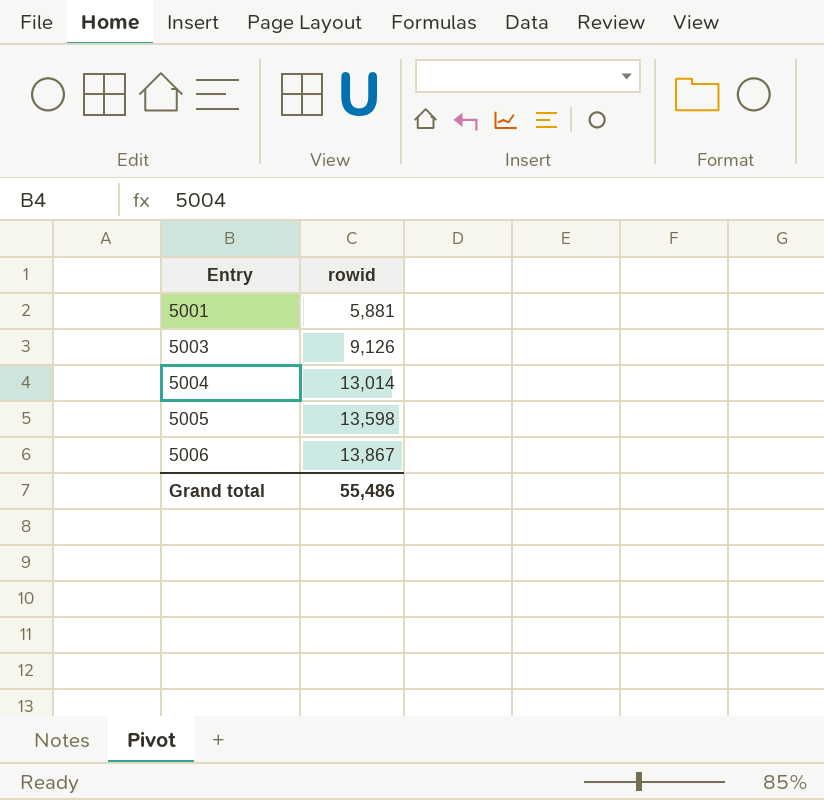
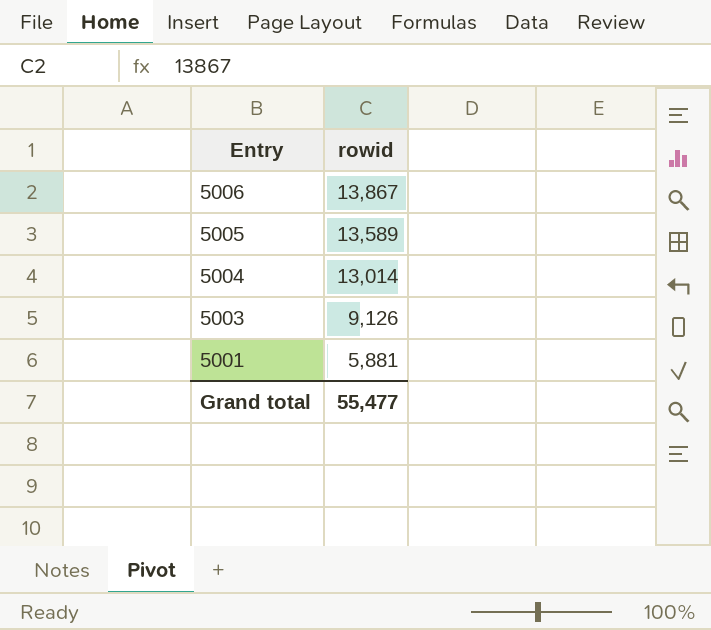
row order: Entry ascending -> Entry descending
5005 | rowid: 13,598 -> 13,589
Grand total | rowid: 55,486 -> 55,477

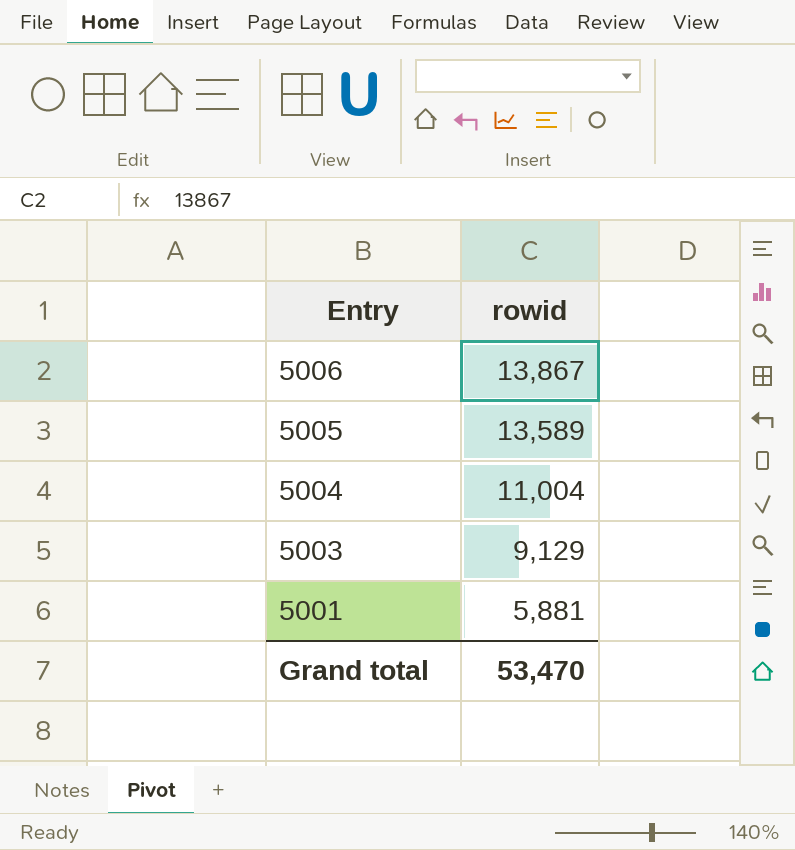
5004 | rowid: 13,014 -> 11,004
5003 | rowid: 9,126 -> 9,129
Grand total | rowid: 55,477 -> 53,470

